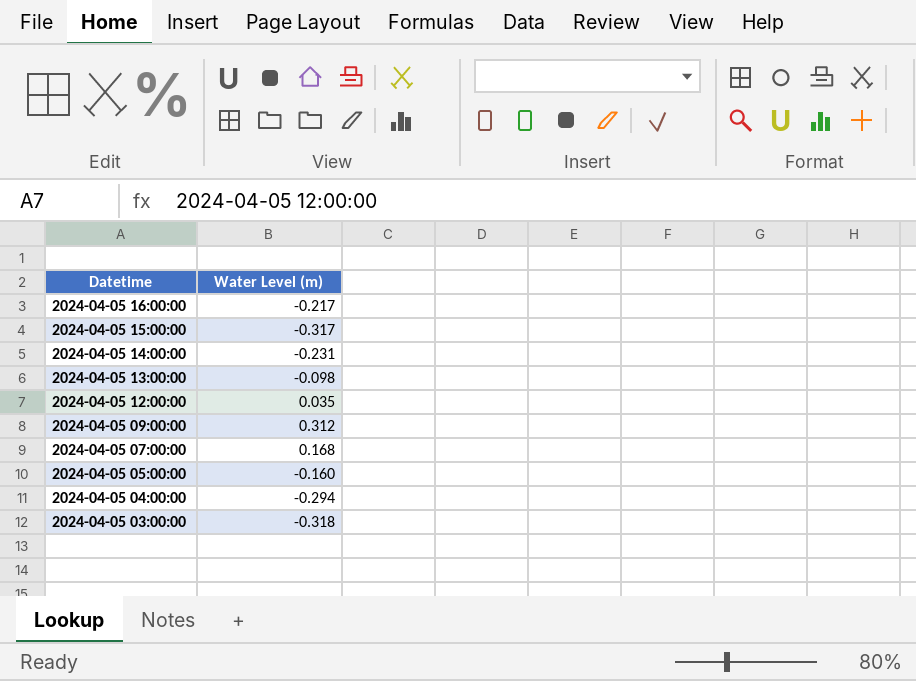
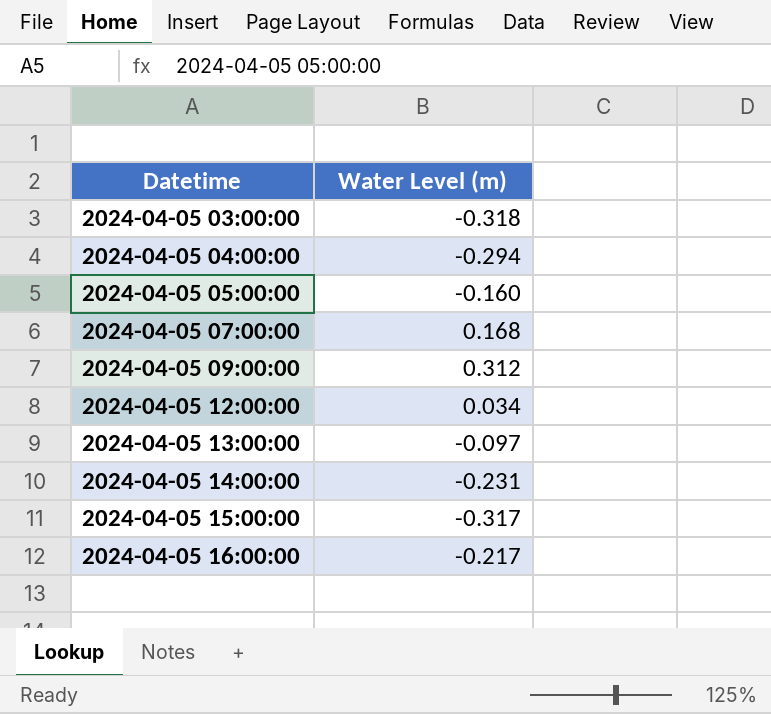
row order: Datetime descending -> Datetime ascending
2024-04-05 12:00:00 | Water Level (m): 0.035 -> 0.034
2024-04-05 13:00:00 | Water Level (m): -0.098 -> -0.097

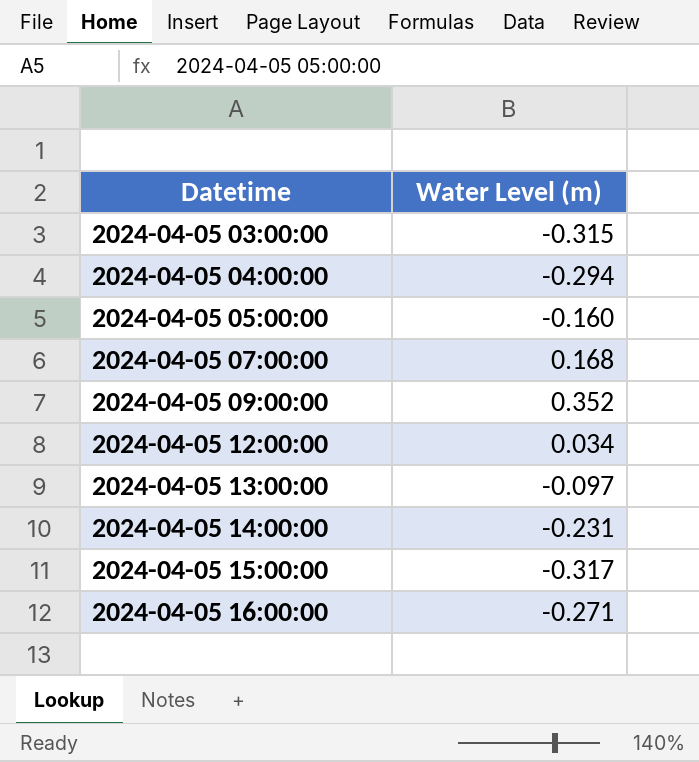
2024-04-05 03:00:00 | Water Level (m): -0.318 -> -0.315
2024-04-05 09:00:00 | Water Level (m): 0.312 -> 0.352
2024-04-05 16:00:00 | Water Level (m): -0.217 -> -0.271

